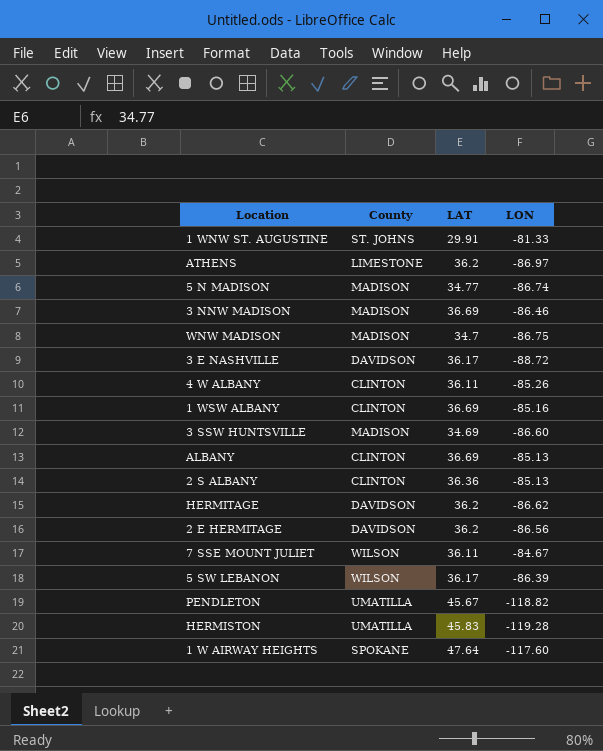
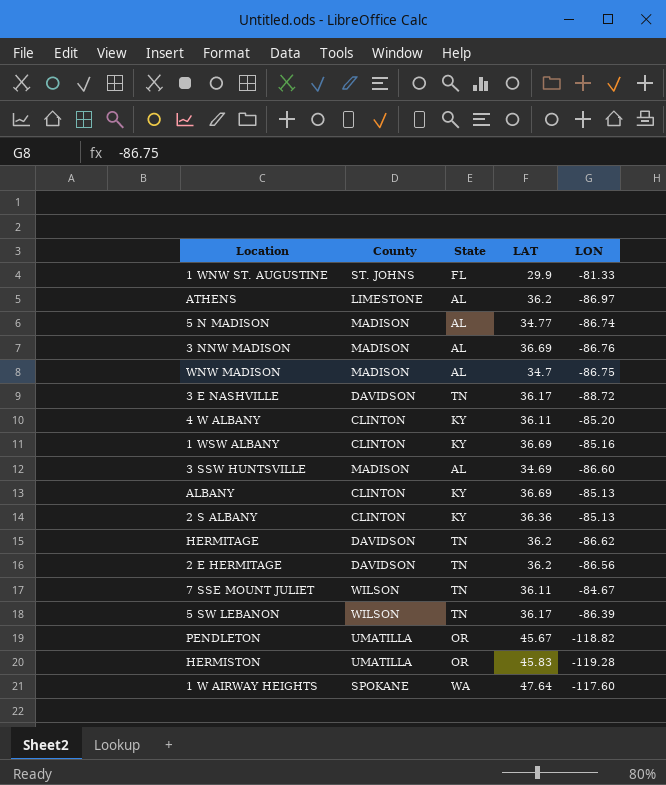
column State | position: none -> 3
1 WNW ST. AUGUSTINE | LAT: 29.91 -> 29.9
3 NNW MADISON | LON: -86.46 -> -86.76
4 W ALBANY | LON: -85.26 -> -85.20

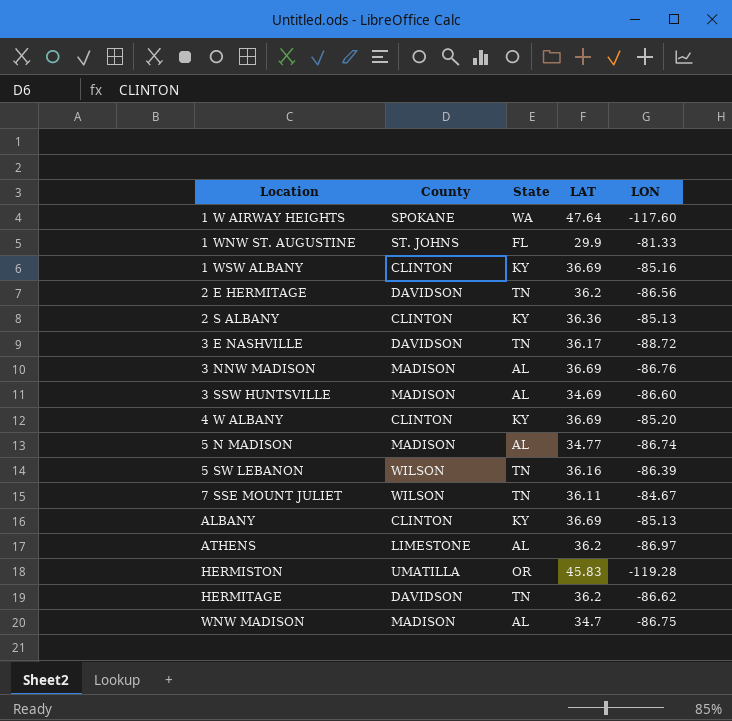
row order: none -> Location ascending
row PENDLETON: UMATILLA | OR | 45.67 | -118.82 -> none
4 W ALBANY | LAT: 36.11 -> 36.69
5 SW LEBANON | LAT: 36.17 -> 36.16

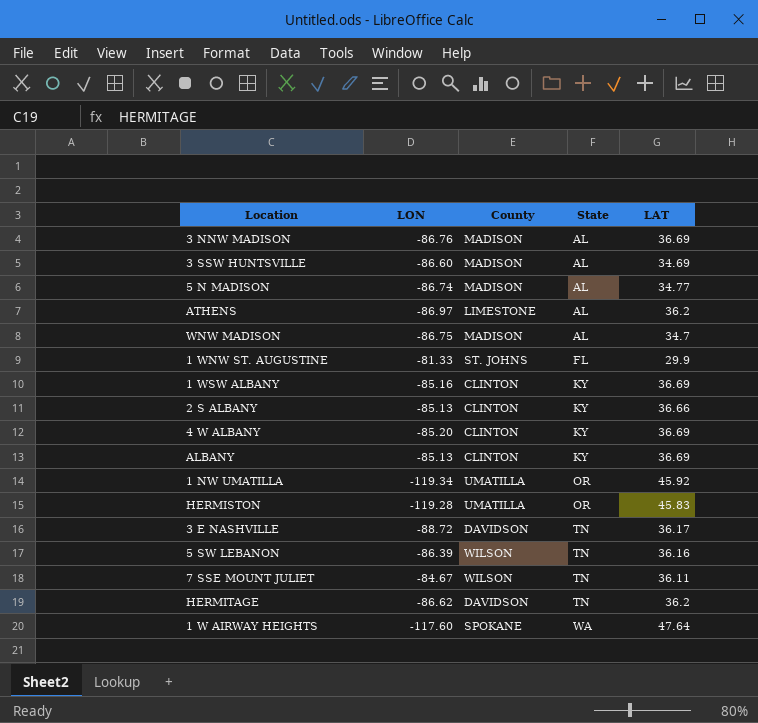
row order: Location ascending -> State ascending
column LON | position: 5 -> 2
row 2 E HERMITAGE: DAVIDSON | TN | 36.2 | -86.56 -> none
2 S ALBANY | LAT: 36.36 -> 36.66
row 1 NW UMATILLA: none -> -119.34 | UMATILLA | OR | 45.92

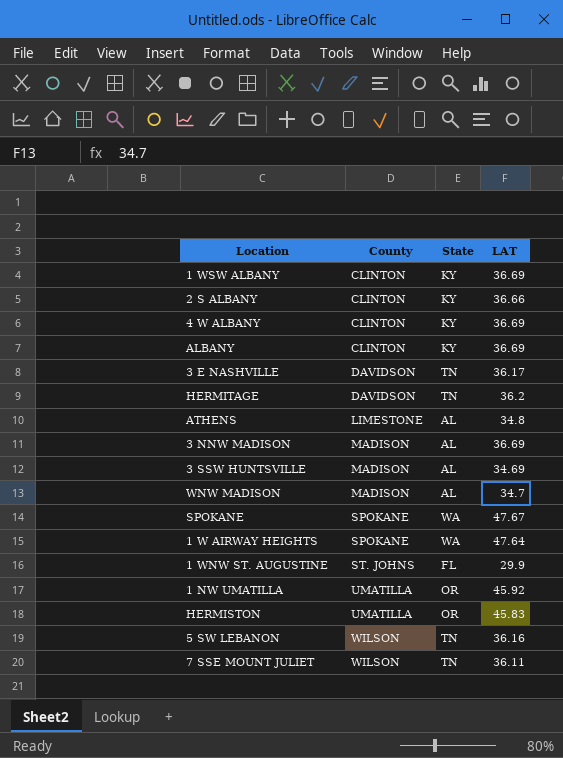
row order: State ascending -> County ascending
column LON | position: 2 -> none
row 5 N MADISON: -86.74 | MADISON | AL | 34.77 -> none
ATHENS | LAT: 36.2 -> 34.8
row SPOKANE: none -> SPOKANE | WA | 47.67

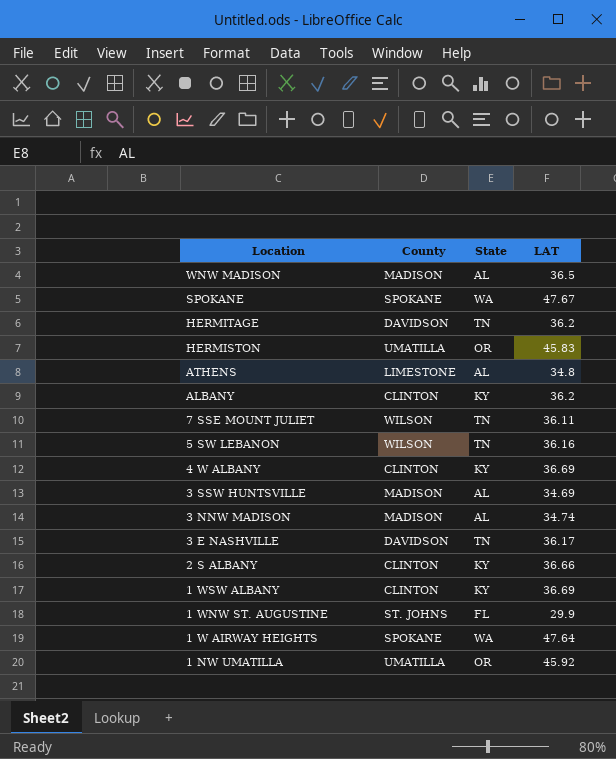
row order: County ascending -> Location descending
WNW MADISON | LAT: 34.7 -> 36.5
ALBANY | LAT: 36.69 -> 36.2
3 NNW MADISON | LAT: 36.69 -> 34.74

